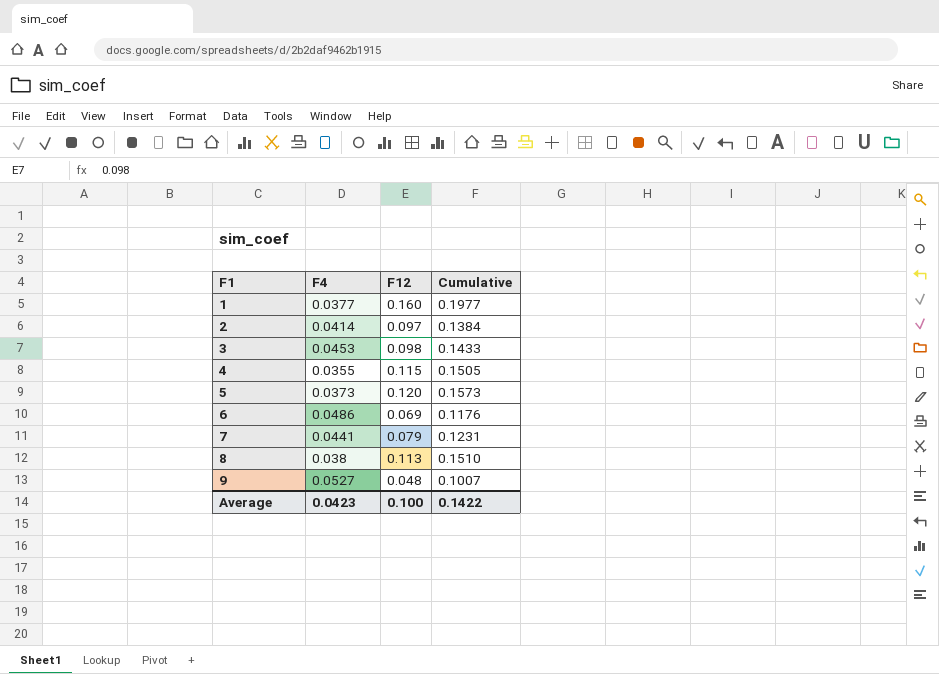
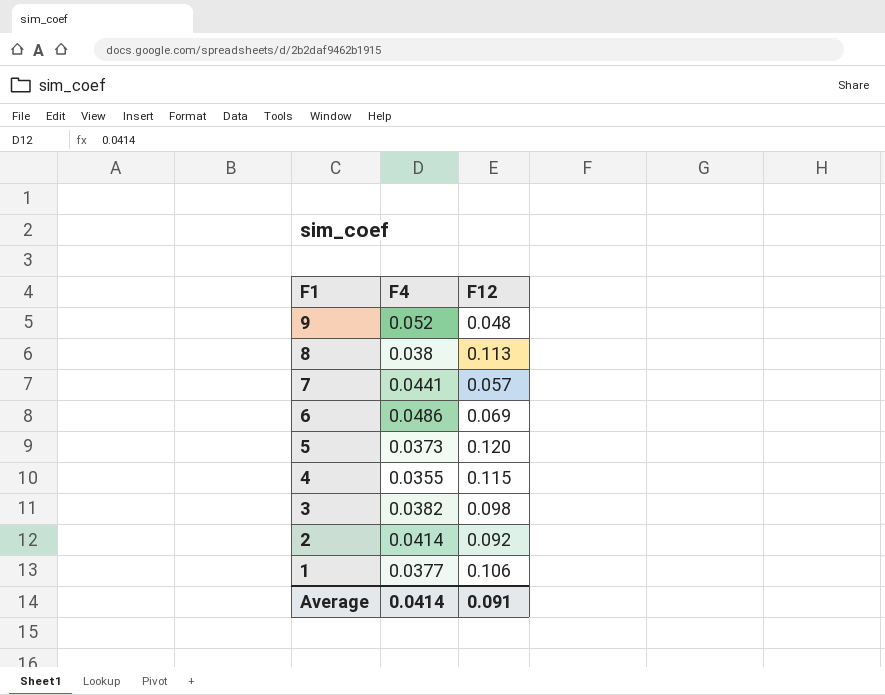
row order: F1 ascending -> F1 descending
column Cumulative | formula: [F4] + [F12] -> none
9 | F4: 0.0527 -> 0.052
7 | F12: 0.079 -> 0.057
3 | F4: 0.0453 -> 0.0382
2 | F12: 0.097 -> 0.092
1 | F12: 0.160 -> 0.106
Average | F4: 0.0423 -> 0.0414
Average | F12: 0.100 -> 0.091

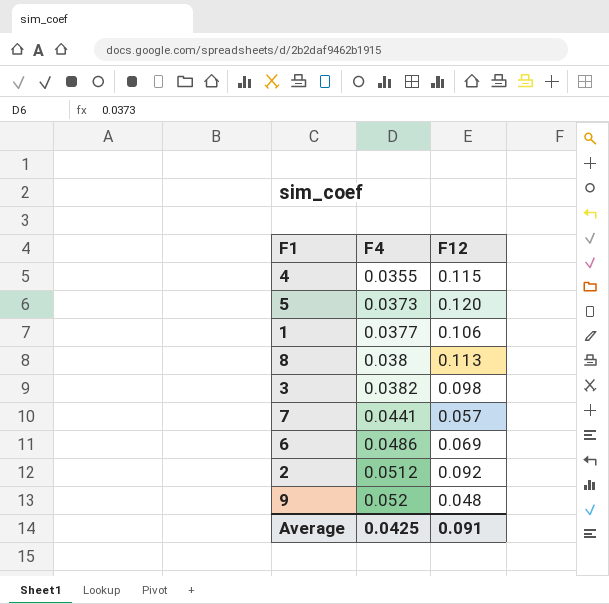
row order: F1 descending -> F4 ascending
2 | F4: 0.0414 -> 0.0512
Average | F4: 0.0414 -> 0.0425

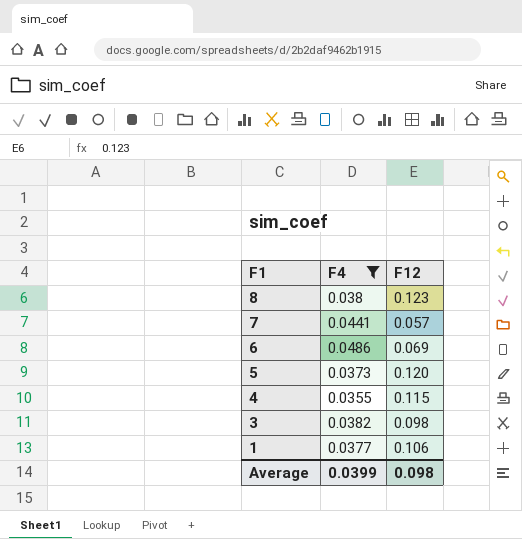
filter: none -> F4 <= 0.0486
row order: F4 ascending -> F1 descending
8 | F12: 0.113 -> 0.123
Average | F4: 0.0425 -> 0.0399
Average | F12: 0.091 -> 0.098

